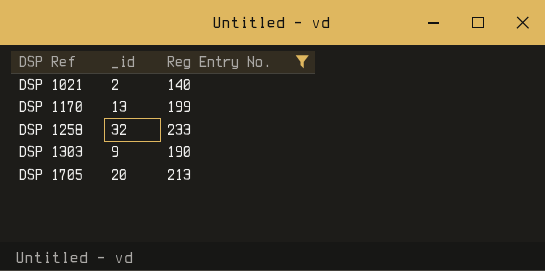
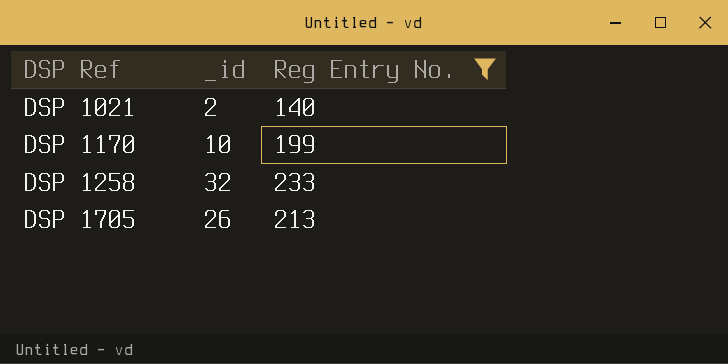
row DSP 1303: 9 | 190 -> none
DSP 1170 | _id: 13 -> 10
DSP 1705 | _id: 20 -> 26

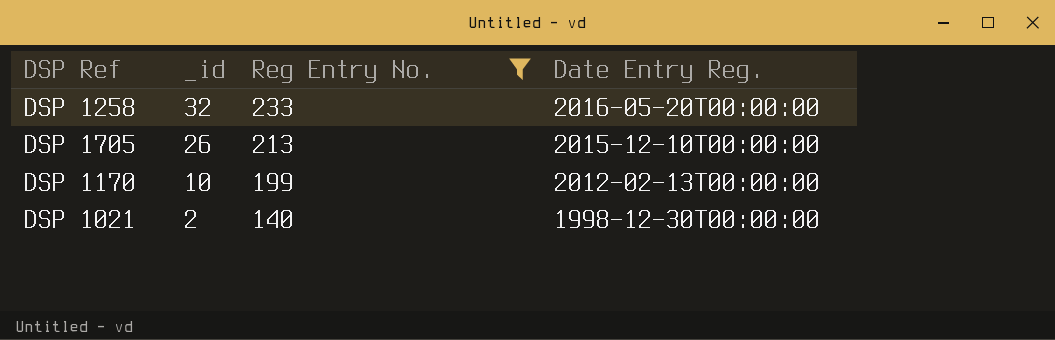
row order: DSP Ref ascending -> _id descending
column Date Entry Reg. | position: none -> 4

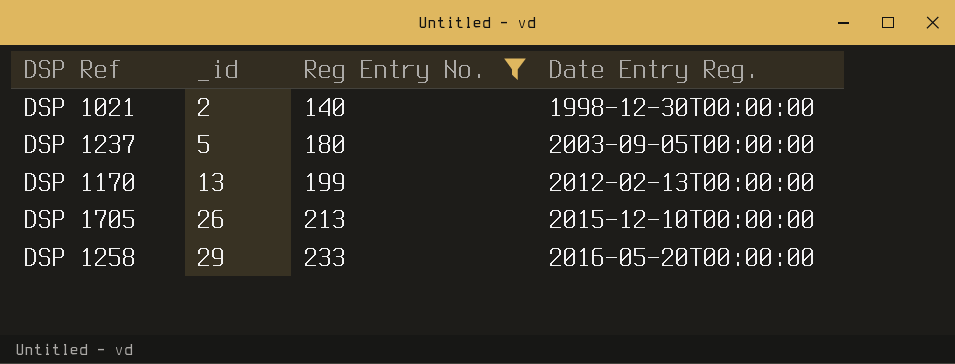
row order: _id descending -> _id ascending
row DSP 1237: none -> 5 | 180 | 2003-09-05T00:00:00
DSP 1170 | _id: 10 -> 13
DSP 1258 | _id: 32 -> 29

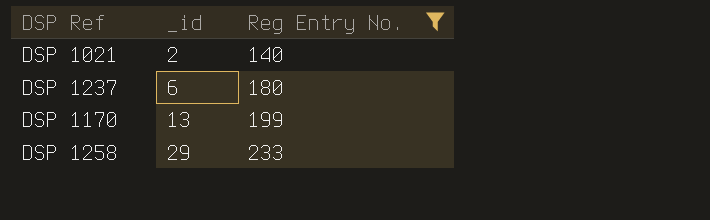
column Date Entry Reg. | position: 4 -> none
row DSP 1705: 26 | 213 | 2015-12-10T00:00:00 -> none
DSP 1237 | _id: 5 -> 6

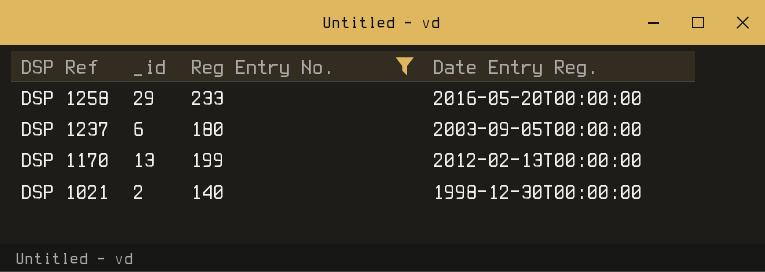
row order: _id ascending -> DSP Ref descending
column Date Entry Reg. | position: none -> 4

